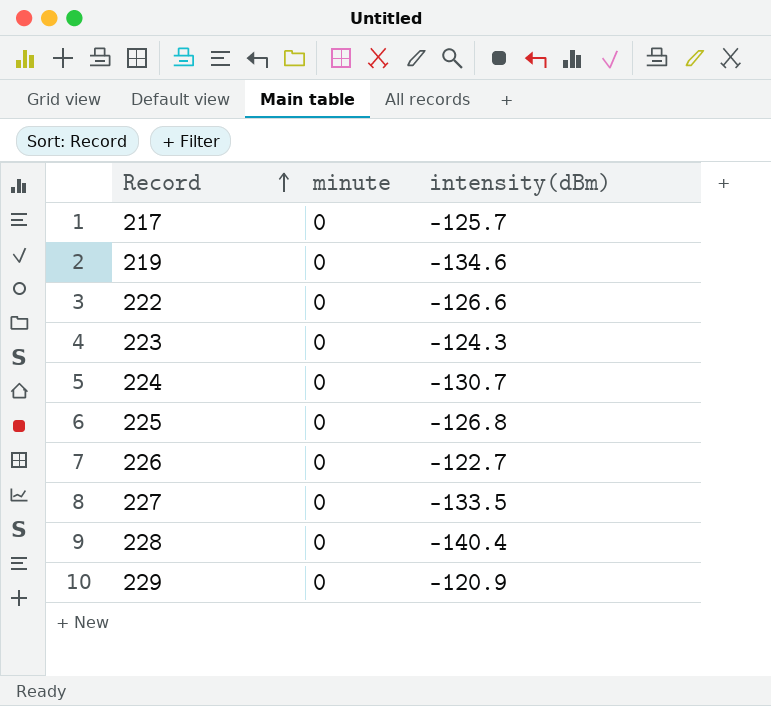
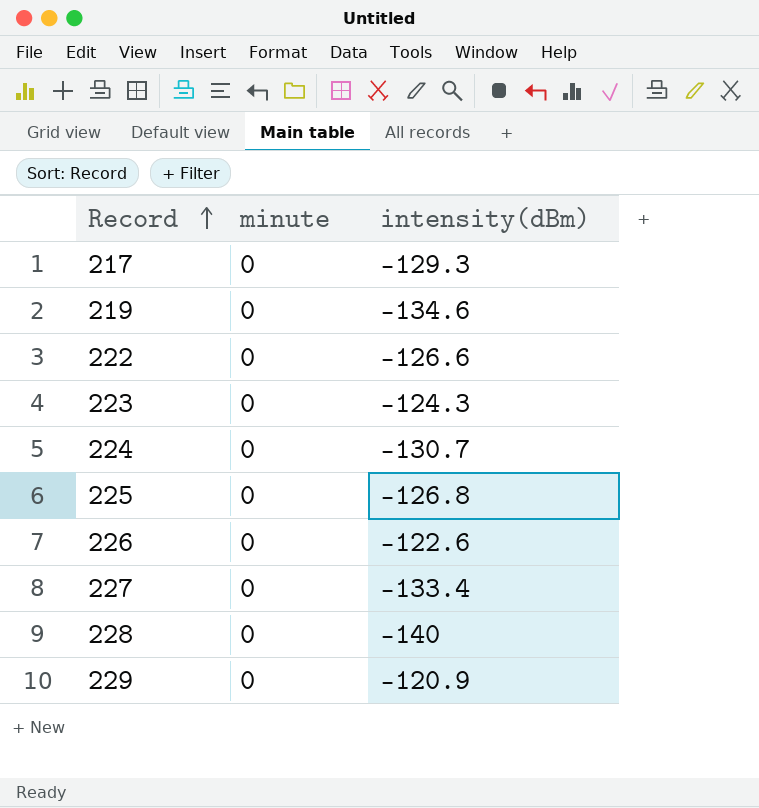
217 | intensity(dBm): -125.7 -> -129.3
226 | intensity(dBm): -122.7 -> -122.6
227 | intensity(dBm): -133.5 -> -133.4
228 | intensity(dBm): -140.4 -> -140

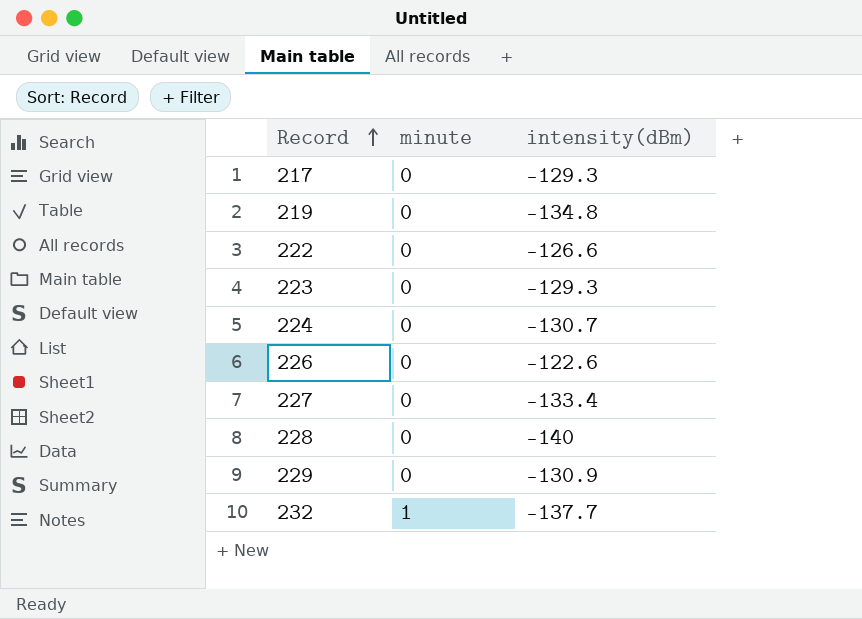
row 225: 0 | -126.8 -> none
219 | intensity(dBm): -134.6 -> -134.8
223 | intensity(dBm): -124.3 -> -129.3
229 | intensity(dBm): -120.9 -> -130.9
row 232: none -> 1 | -137.7

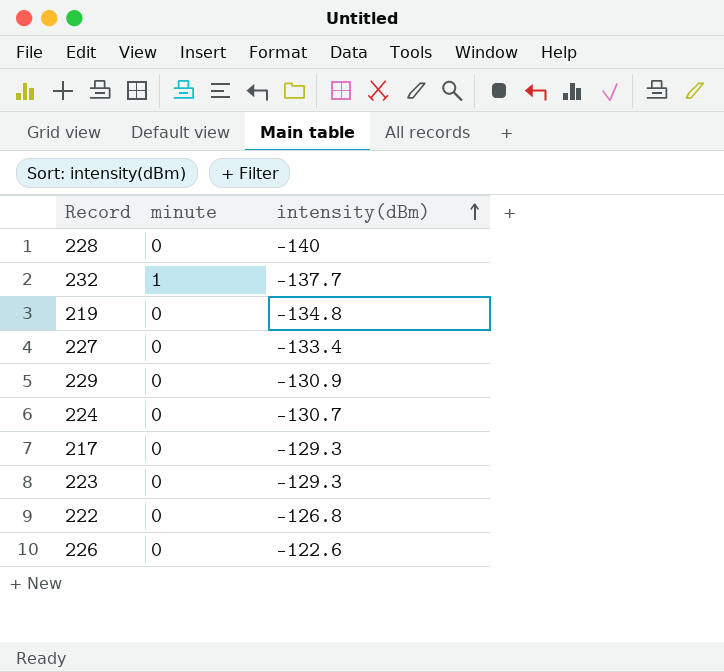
row order: Record ascending -> intensity(dBm) ascending
222 | intensity(dBm): -126.6 -> -126.8

